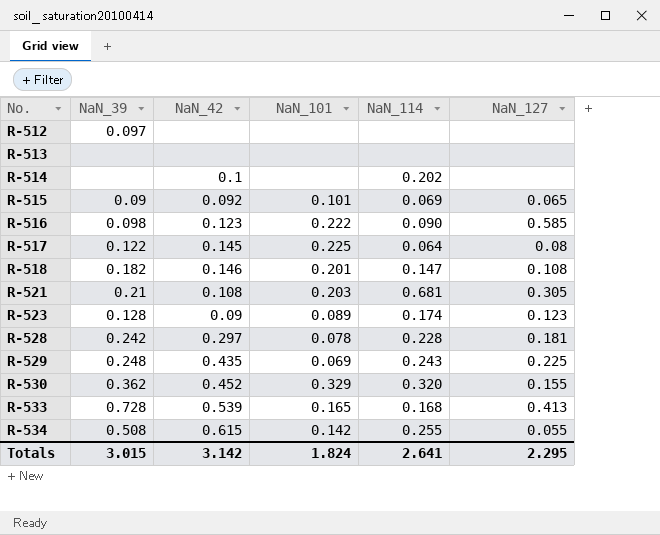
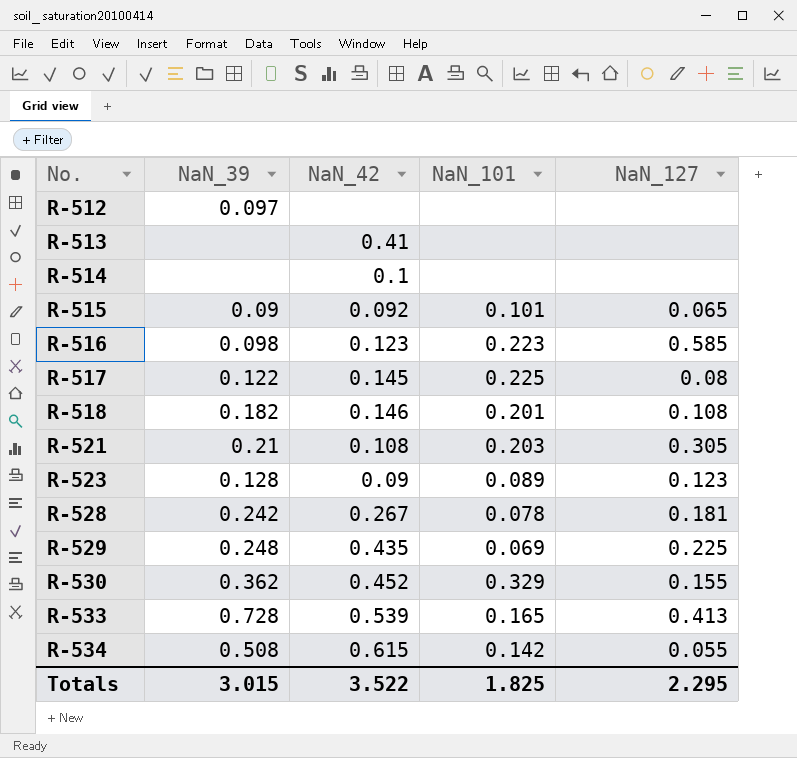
column NaN_114 | position: 5 -> none
R-513 | NaN_42: none -> 0.41
R-516 | NaN_101: 0.222 -> 0.223
R-528 | NaN_42: 0.297 -> 0.267
Totals | NaN_42: 3.142 -> 3.522
Totals | NaN_101: 1.824 -> 1.825

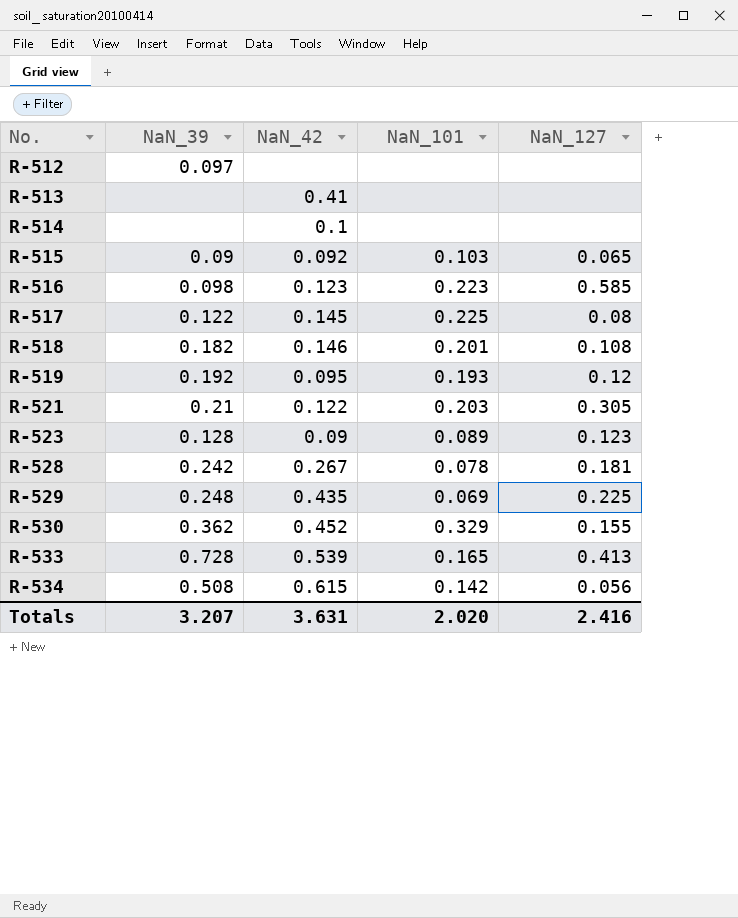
R-515 | NaN_101: 0.101 -> 0.103
row R-519: none -> 0.192 | 0.095 | 0.193 | 0.12
R-521 | NaN_42: 0.108 -> 0.122
R-534 | NaN_127: 0.055 -> 0.056
Totals | NaN_39: 3.015 -> 3.207
Totals | NaN_42: 3.522 -> 3.631
Totals | NaN_101: 1.825 -> 2.020
Totals | NaN_127: 2.295 -> 2.416

